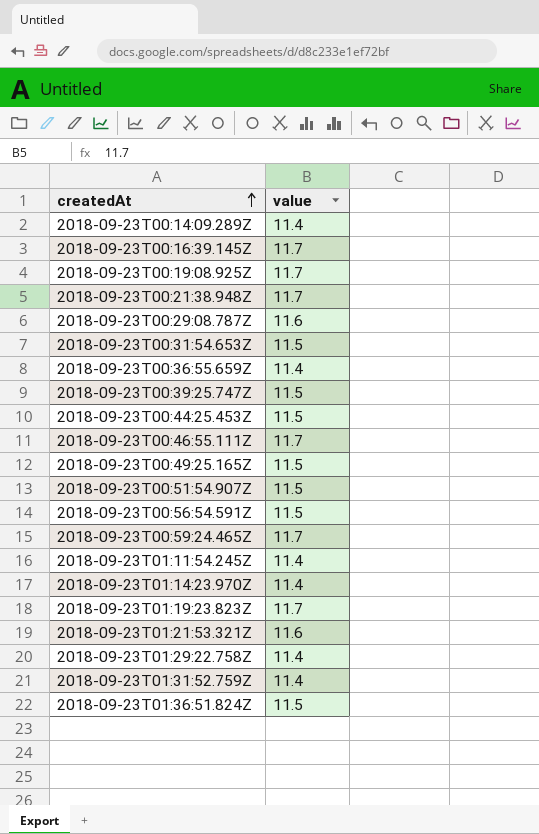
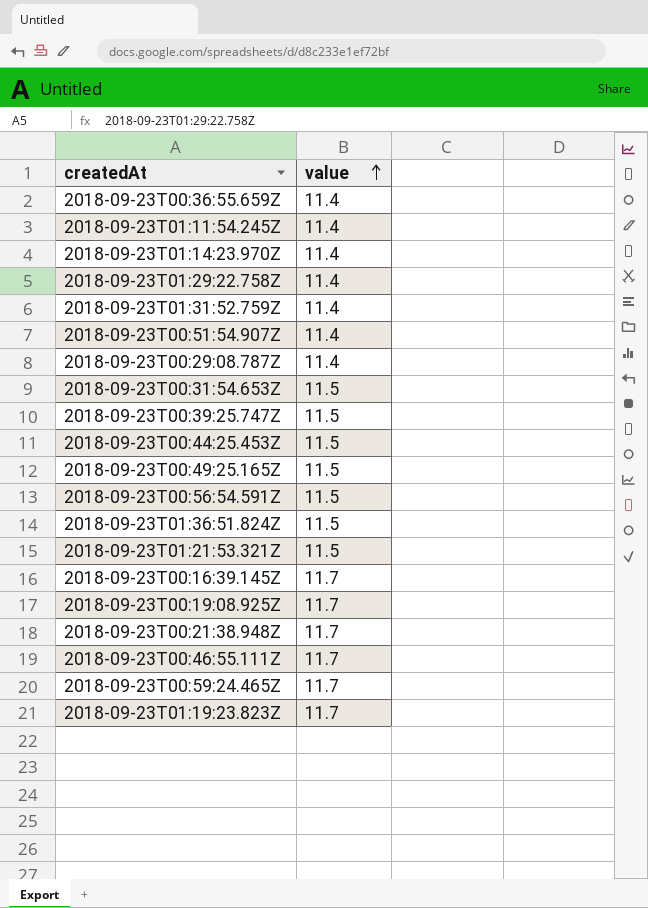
row order: createdAt ascending -> value ascending
row 2018-09-23T00:14:09.289Z: 11.4 -> none
2018-09-23T00:51:54.907Z | value: 11.5 -> 11.4
2018-09-23T00:29:08.787Z | value: 11.6 -> 11.4
2018-09-23T01:21:53.321Z | value: 11.6 -> 11.5

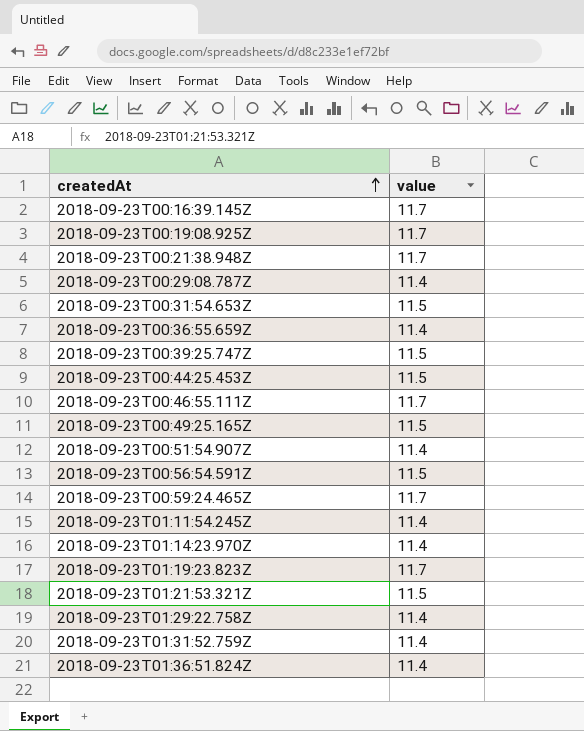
row order: value ascending -> createdAt ascending
2018-09-23T01:36:51.824Z | value: 11.5 -> 11.4

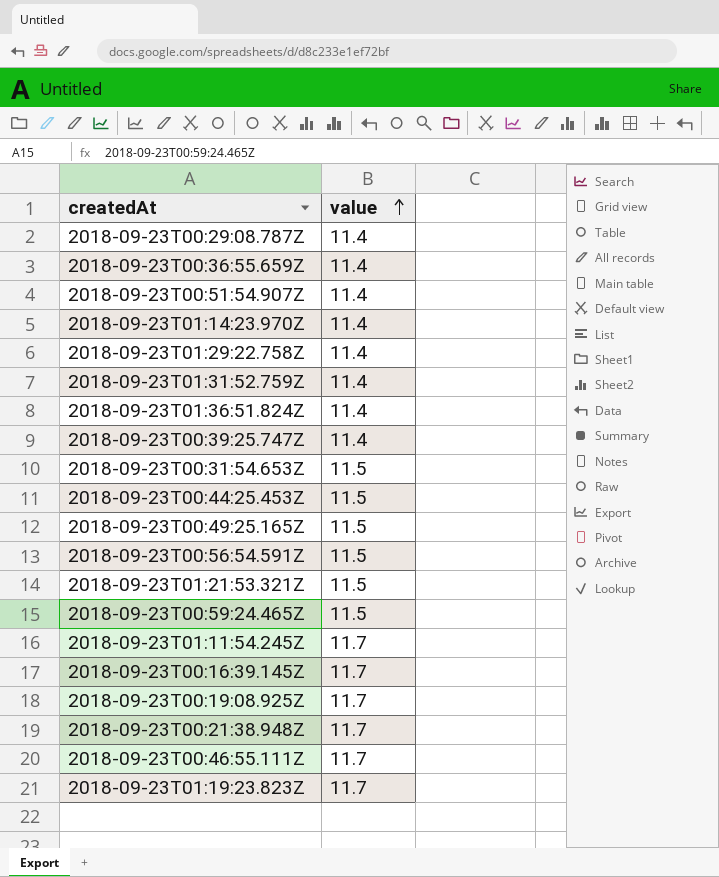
row order: createdAt ascending -> value ascending
2018-09-23T00:39:25.747Z | value: 11.5 -> 11.4
2018-09-23T00:59:24.465Z | value: 11.7 -> 11.5
2018-09-23T01:11:54.245Z | value: 11.4 -> 11.7

